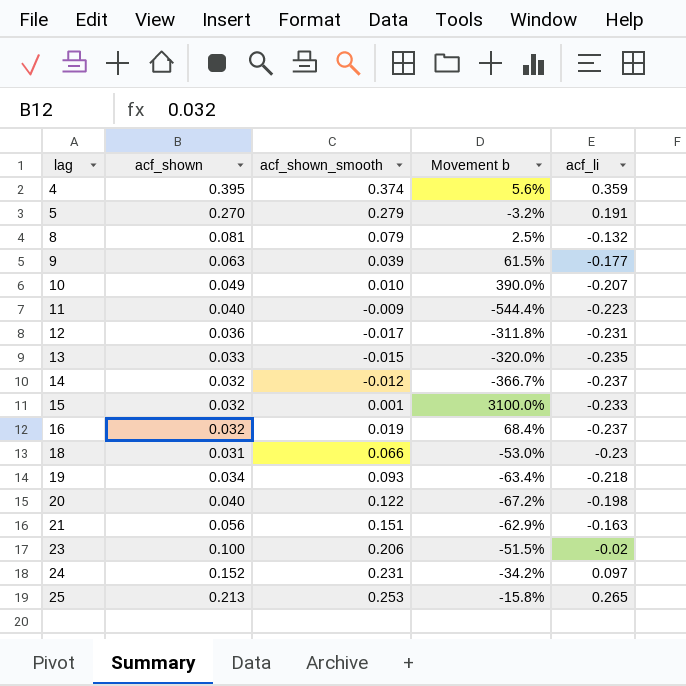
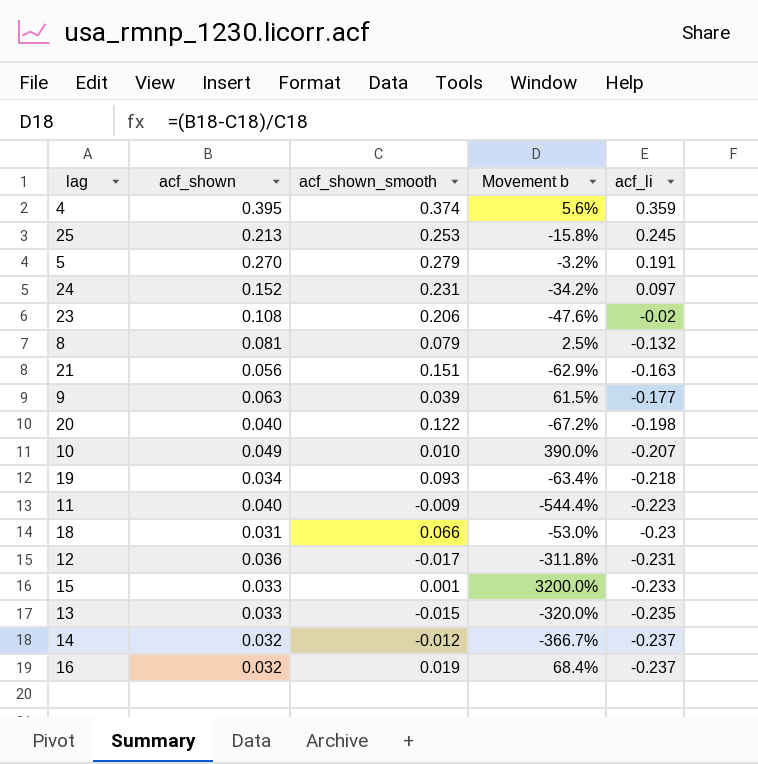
row order: lag ascending -> acf_li descending
25 | acf_li: 0.265 -> 0.245
23 | acf_shown: 0.100 -> 0.108
23 | Movement b: -51.5% -> -47.6%
15 | acf_shown: 0.032 -> 0.033
15 | Movement b: 3100.0% -> 3200.0%

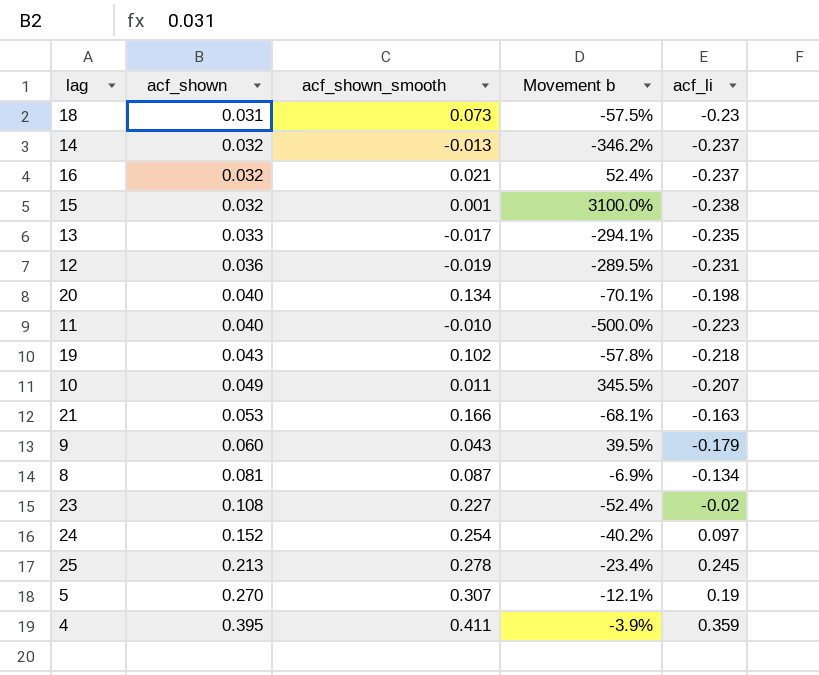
row order: acf_li descending -> acf_shown ascending
18 | acf_shown_smooth: 0.066 -> 0.073
18 | Movement b: -53.0% -> -57.5%
14 | acf_shown_smooth: -0.012 -> -0.013
14 | Movement b: -366.7% -> -346.2%
16 | acf_shown_smooth: 0.019 -> 0.021
16 | Movement b: 68.4% -> 52.4%
15 | acf_shown: 0.033 -> 0.032
15 | Movement b: 3200.0% -> 3100.0%
15 | acf_li: -0.233 -> -0.238
13 | acf_shown_smooth: -0.015 -> -0.017
13 | Movement b: -320.0% -> -294.1%
12 | acf_shown_smooth: -0.017 -> -0.019
12 | Movement b: -311.8% -> -289.5%
20 | acf_shown_smooth: 0.122 -> 0.134
20 | Movement b: -67.2% -> -70.1%
11 | acf_shown_smooth: -0.009 -> -0.010
11 | Movement b: -544.4% -> -500.0%
19 | acf_shown: 0.034 -> 0.043
19 | acf_shown_smooth: 0.093 -> 0.102
19 | Movement b: -63.4% -> -57.8%
10 | acf_shown_smooth: 0.010 -> 0.011
10 | Movement b: 390.0% -> 345.5%
21 | acf_shown: 0.056 -> 0.053
21 | acf_shown_smooth: 0.151 -> 0.166
21 | Movement b: -62.9% -> -68.1%
9 | acf_shown: 0.063 -> 0.060
9 | acf_shown_smooth: 0.039 -> 0.043
9 | Movement b: 61.5% -> 39.5%
9 | acf_li: -0.177 -> -0.179
8 | acf_shown_smooth: 0.079 -> 0.087
8 | Movement b: 2.5% -> -6.9%
8 | acf_li: -0.132 -> -0.134
23 | acf_shown_smooth: 0.206 -> 0.227
23 | Movement b: -47.6% -> -52.4%
24 | acf_shown_smooth: 0.231 -> 0.254
24 | Movement b: -34.2% -> -40.2%
25 | acf_shown_smooth: 0.253 -> 0.278
25 | Movement b: -15.8% -> -23.4%
5 | acf_shown_smooth: 0.279 -> 0.307
5 | Movement b: -3.2% -> -12.1%
5 | acf_li: 0.191 -> 0.19
4 | acf_shown_smooth: 0.374 -> 0.411
4 | Movement b: 5.6% -> -3.9%

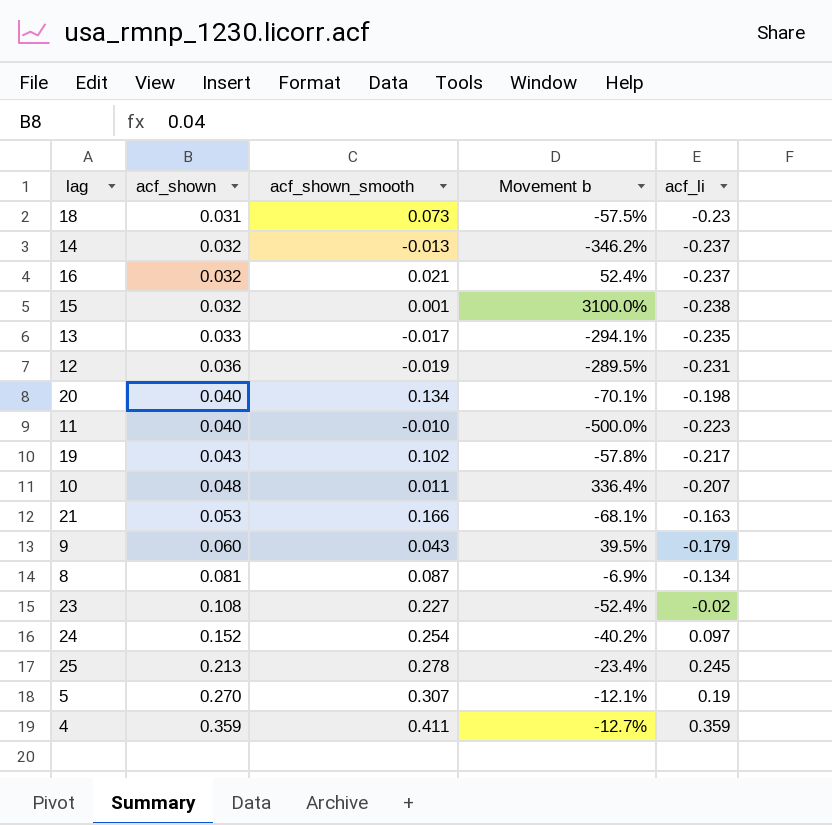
19 | acf_li: -0.218 -> -0.217
10 | acf_shown: 0.049 -> 0.048
10 | Movement b: 345.5% -> 336.4%
4 | acf_shown: 0.395 -> 0.359
4 | Movement b: -3.9% -> -12.7%

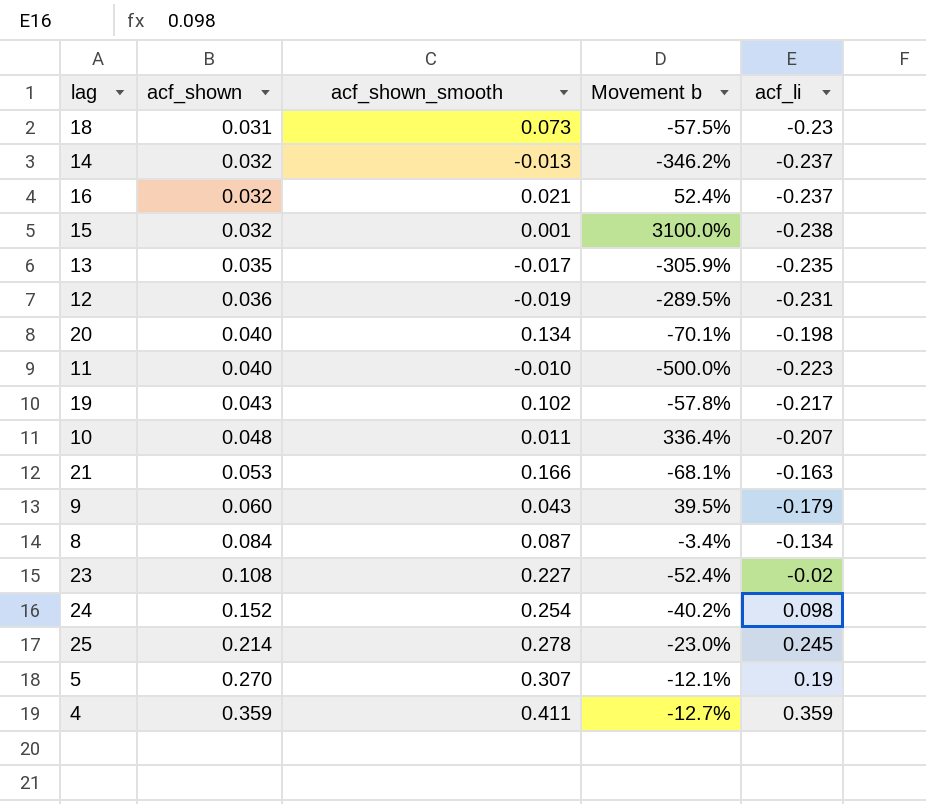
13 | acf_shown: 0.033 -> 0.035
13 | Movement b: -294.1% -> -305.9%
8 | acf_shown: 0.081 -> 0.084
8 | Movement b: -6.9% -> -3.4%
24 | acf_li: 0.097 -> 0.098
25 | acf_shown: 0.213 -> 0.214
25 | Movement b: -23.4% -> -23.0%

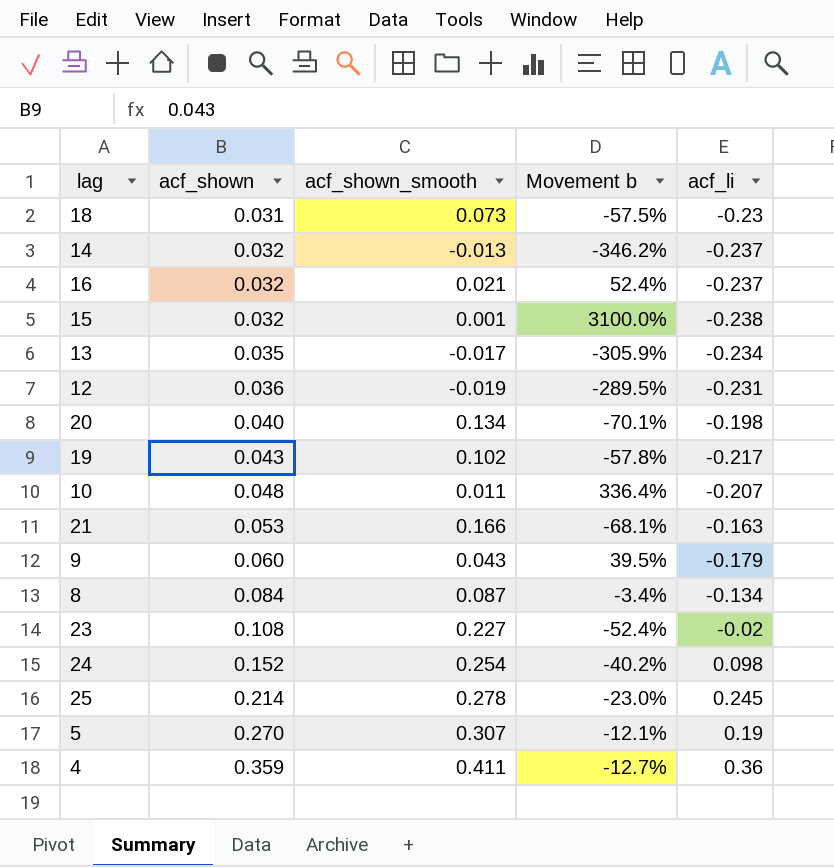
row 11: 0.040 | -0.010 | -500.0% | -0.223 -> none
13 | acf_li: -0.235 -> -0.234
4 | acf_li: 0.359 -> 0.36

